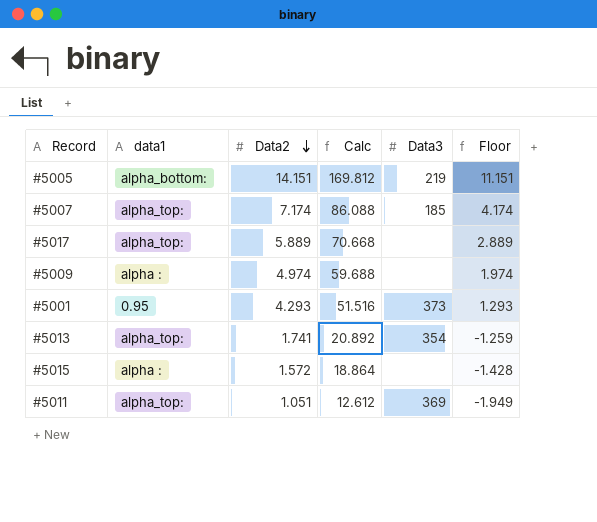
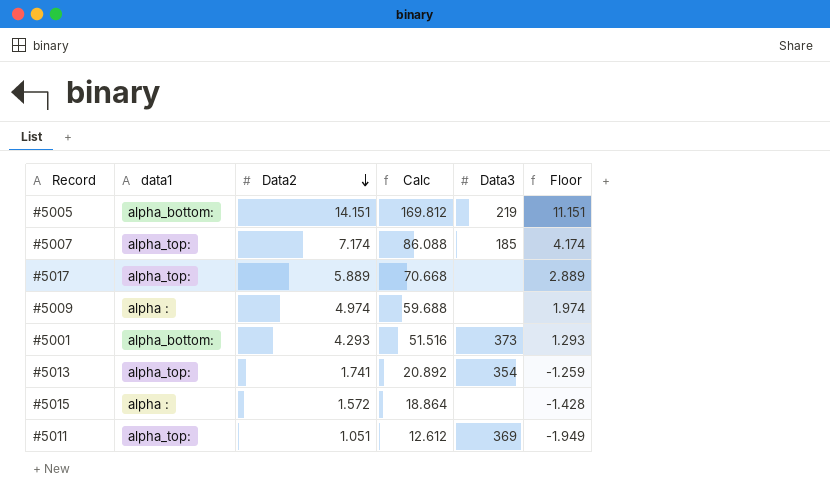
#5001 | data1: 0.95 -> alpha_bottom:

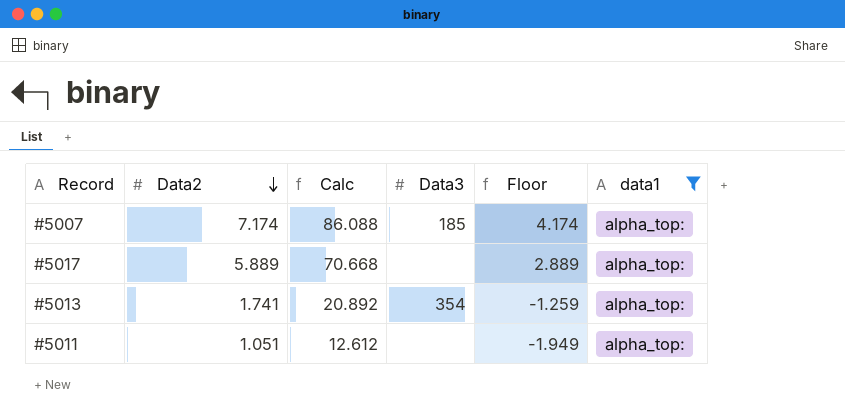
filter: none -> data1 = alpha_top:
column data1 | position: 2 -> 6
#5011 | Data3: 369 -> none

